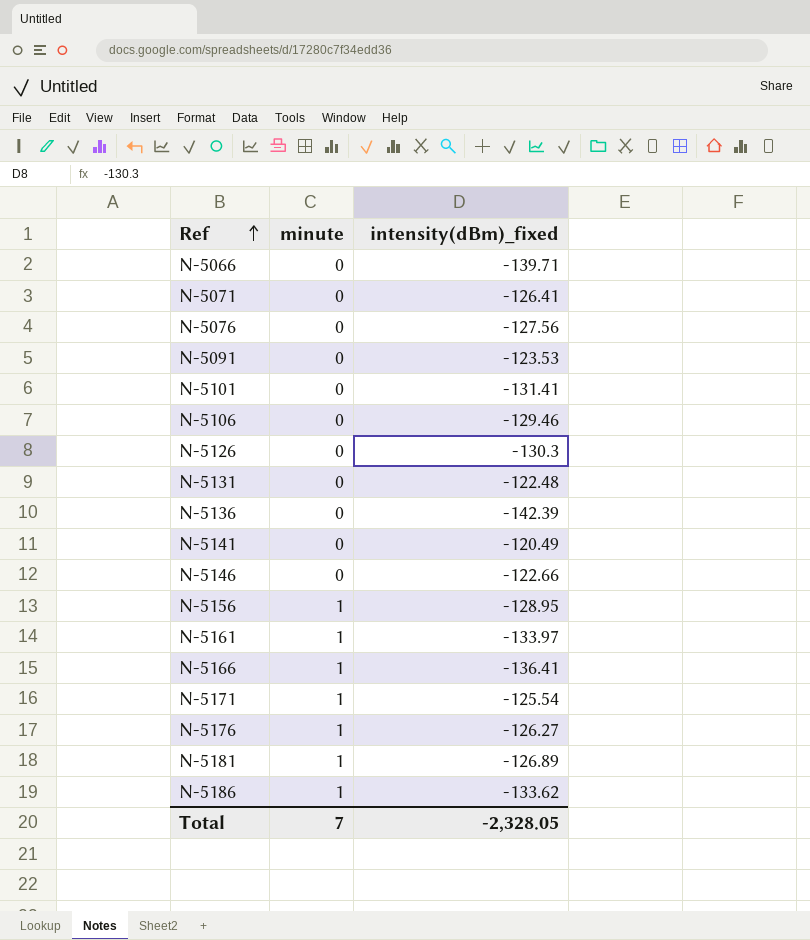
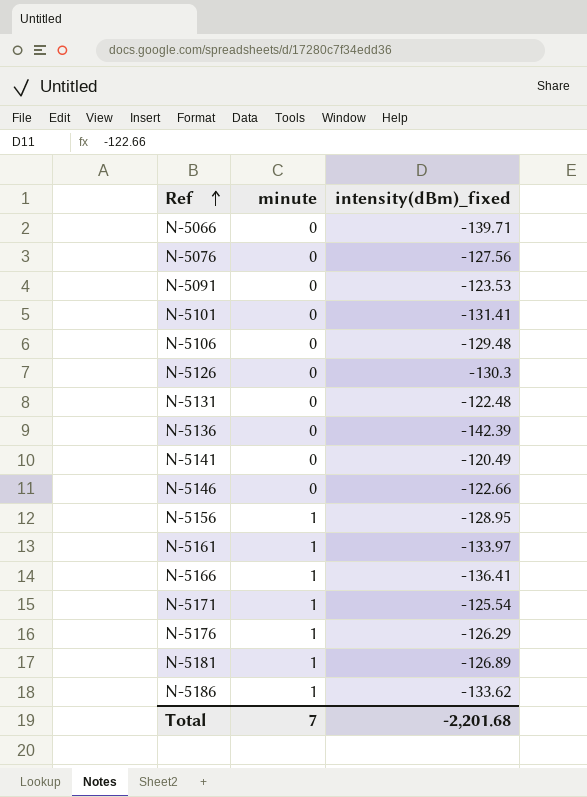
row N-5071: 0 | -126.41 -> none
N-5106 | intensity(dBm)_fixed: -129.46 -> -129.48
N-5176 | intensity(dBm)_fixed: -126.27 -> -126.29
Total | intensity(dBm)_fixed: -2,328.05 -> -2,201.68

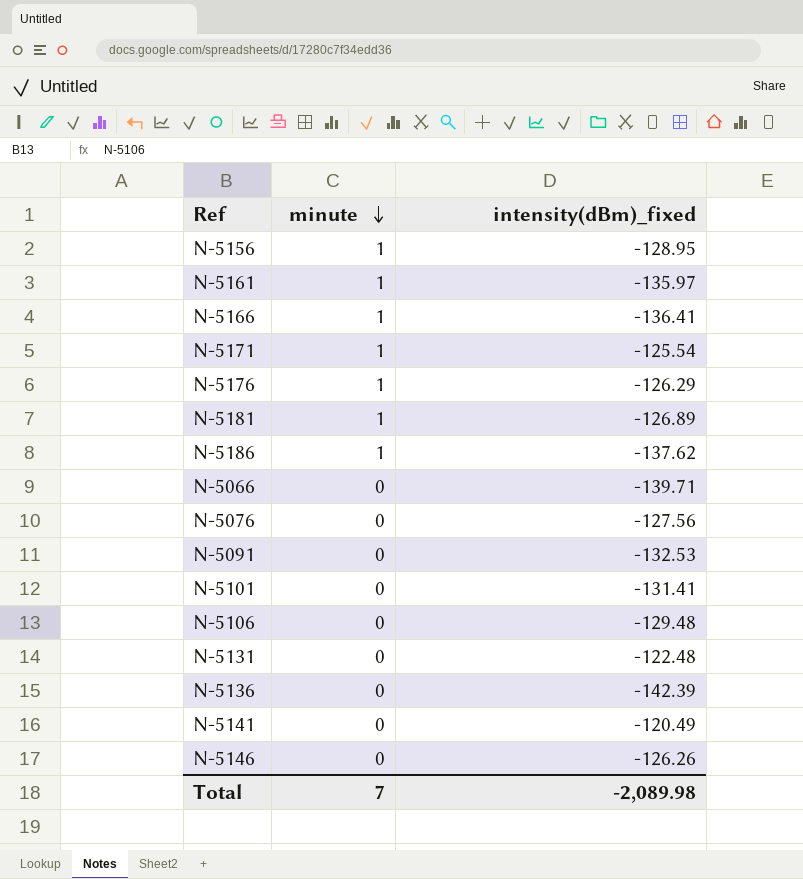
row order: Ref ascending -> minute descending
row N-5126: 0 | -130.3 -> none
N-5161 | intensity(dBm)_fixed: -133.97 -> -135.97
N-5186 | intensity(dBm)_fixed: -133.62 -> -137.62
N-5091 | intensity(dBm)_fixed: -123.53 -> -132.53
N-5146 | intensity(dBm)_fixed: -122.66 -> -126.26
Total | intensity(dBm)_fixed: -2,201.68 -> -2,089.98

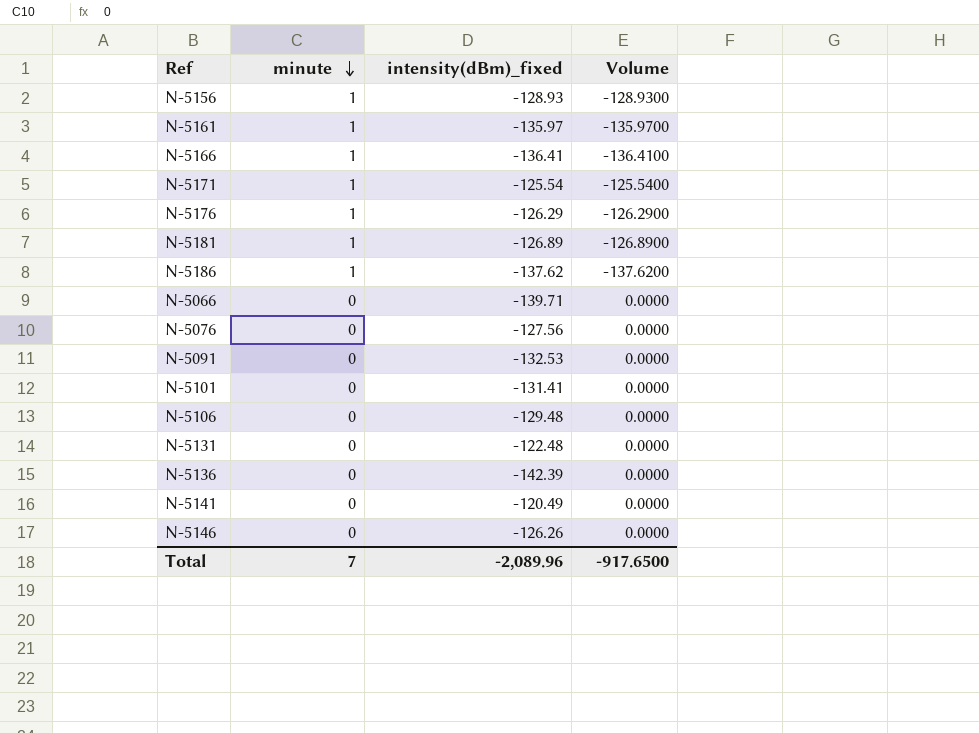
column Volume | formula: none -> [minute] * [intensity(dBm)_fixed]
N-5156 | intensity(dBm)_fixed: -128.95 -> -128.93
Total | intensity(dBm)_fixed: -2,089.98 -> -2,089.96

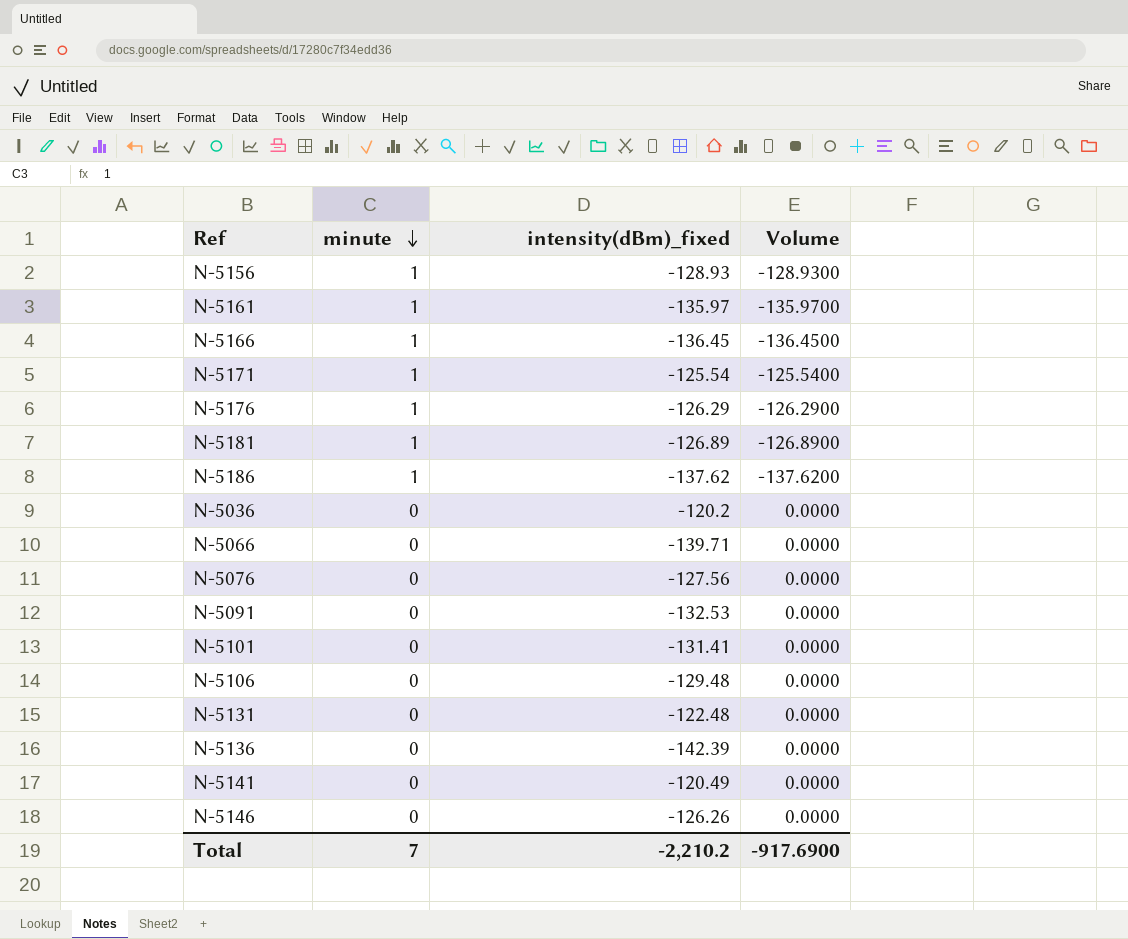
N-5166 | intensity(dBm)_fixed: -136.41 -> -136.45
N-5166 | Volume: -136.4100 -> -136.4500
row N-5036: none -> 0 | -120.2 | 0.0000
Total | intensity(dBm)_fixed: -2,089.96 -> -2,210.2
Total | Volume: -917.6500 -> -917.6900

